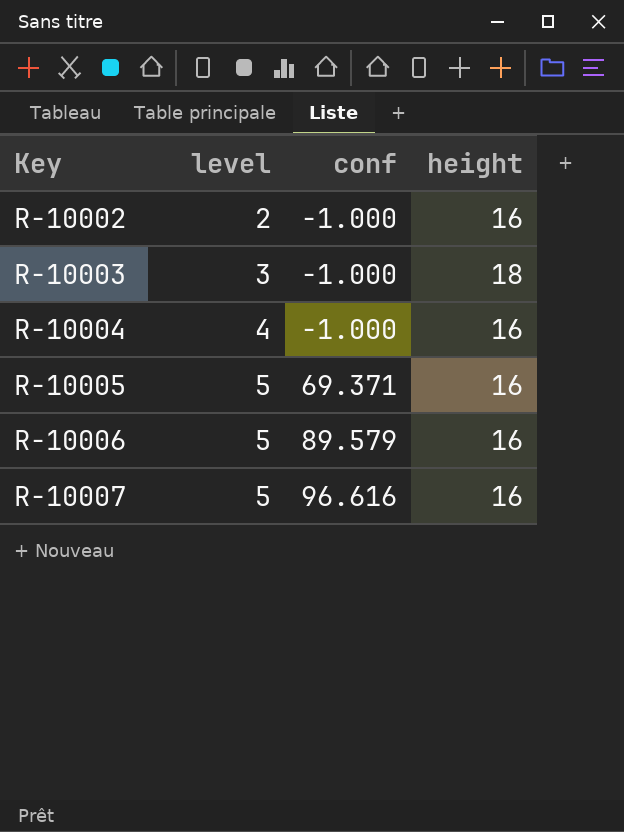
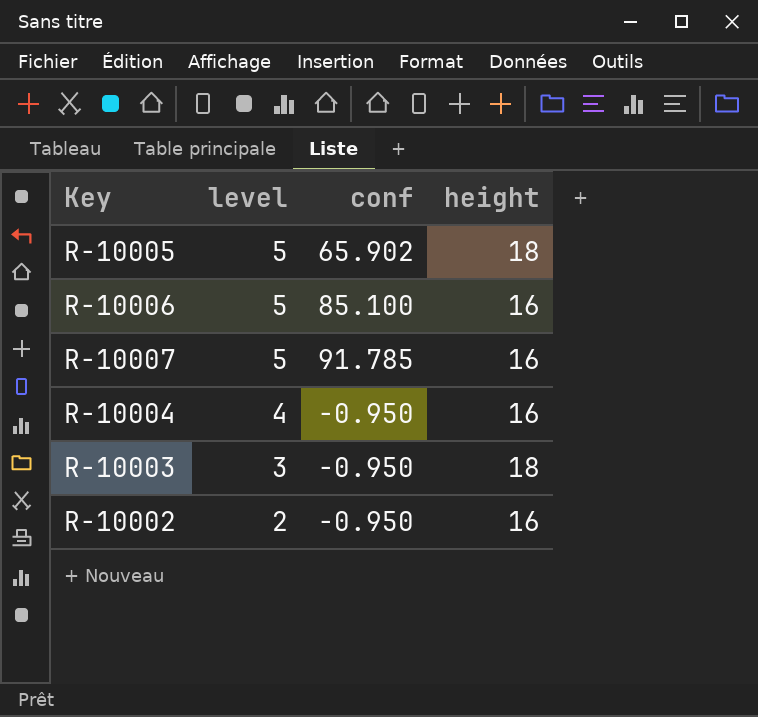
row order: Key ascending -> level descending
R-10005 | conf: 69.371 -> 65.902
R-10005 | height: 16 -> 18
R-10006 | conf: 89.579 -> 85.100
R-10007 | conf: 96.616 -> 91.785
R-10004 | conf: -1.000 -> -0.950
R-10003 | conf: -1.000 -> -0.950
R-10002 | conf: -1.000 -> -0.950

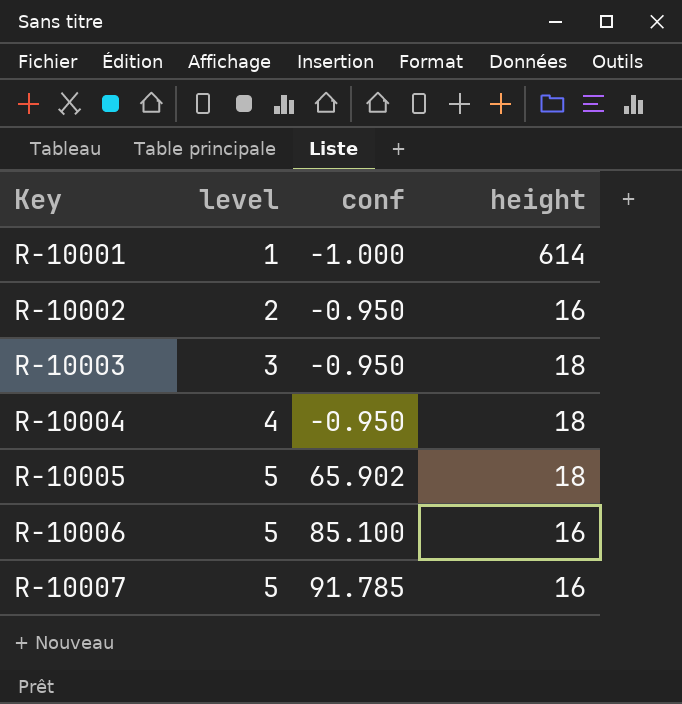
row order: level descending -> Key ascending
row R-10001: none -> 1 | -1.000 | 614
R-10004 | height: 16 -> 18

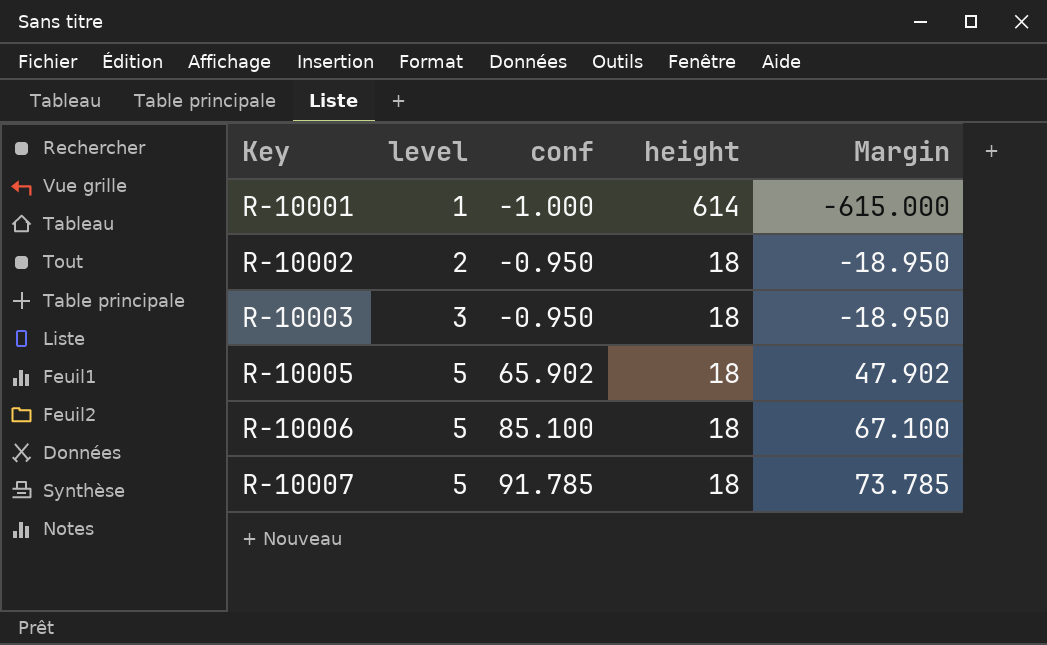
column Margin | formula: none -> [conf] - [height]
row R-10004: 4 | -0.950 | 18 -> none
R-10002 | height: 16 -> 18
R-10006 | height: 16 -> 18
R-10007 | height: 16 -> 18

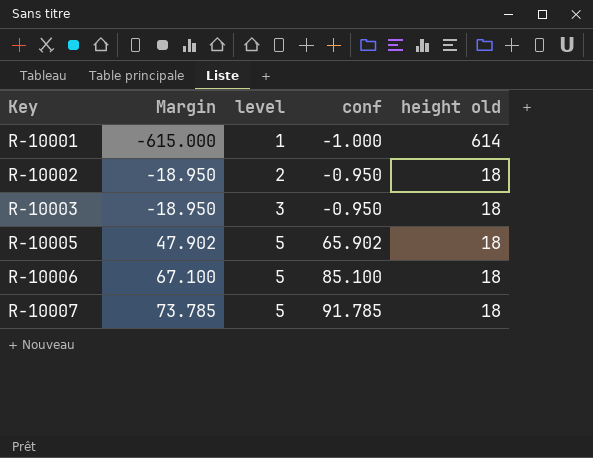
column Margin | position: 5 -> 2
column name: height -> height old

